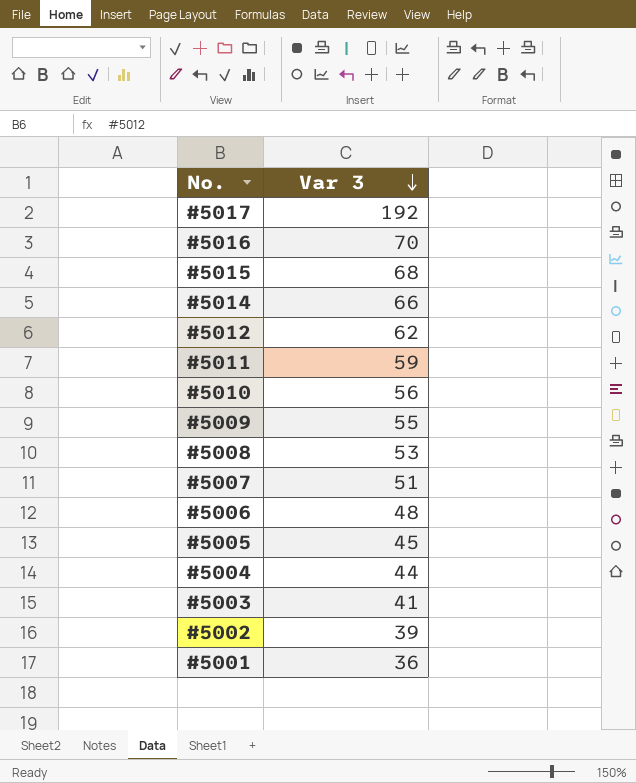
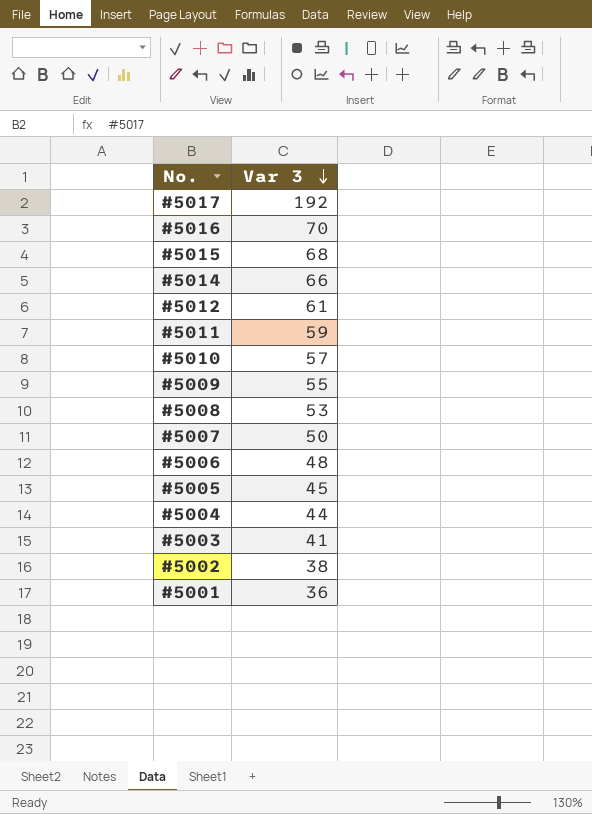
#5012 | Var 3: 62 -> 61
#5010 | Var 3: 56 -> 57
#5007 | Var 3: 51 -> 50
#5002 | Var 3: 39 -> 38

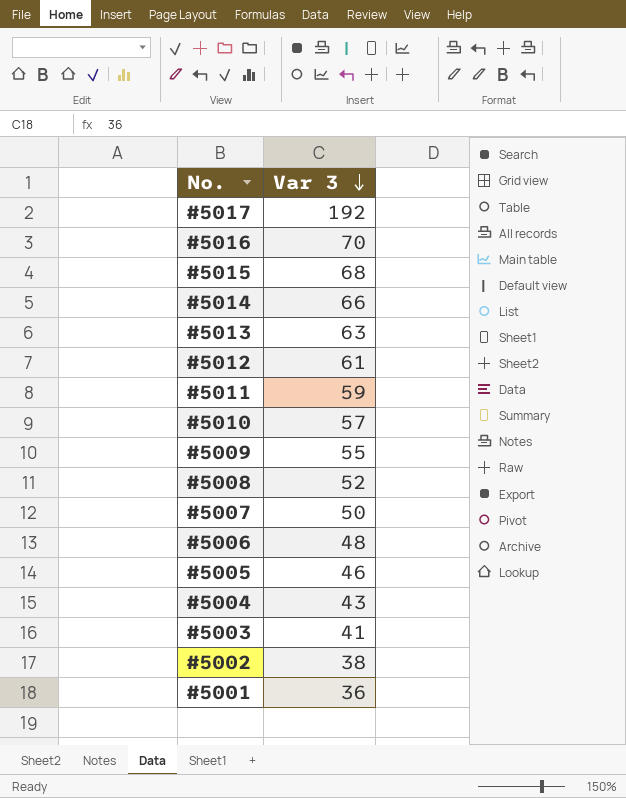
row #5013: none -> 63
#5008 | Var 3: 53 -> 52
#5005 | Var 3: 45 -> 46
#5004 | Var 3: 44 -> 43

